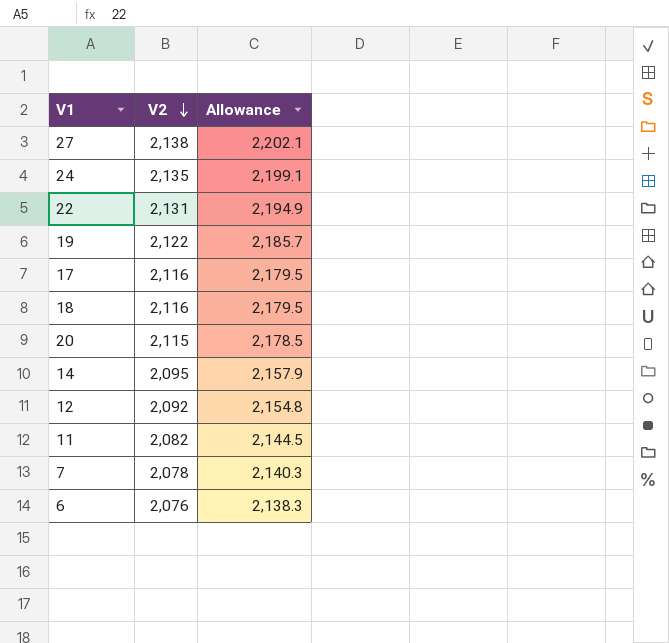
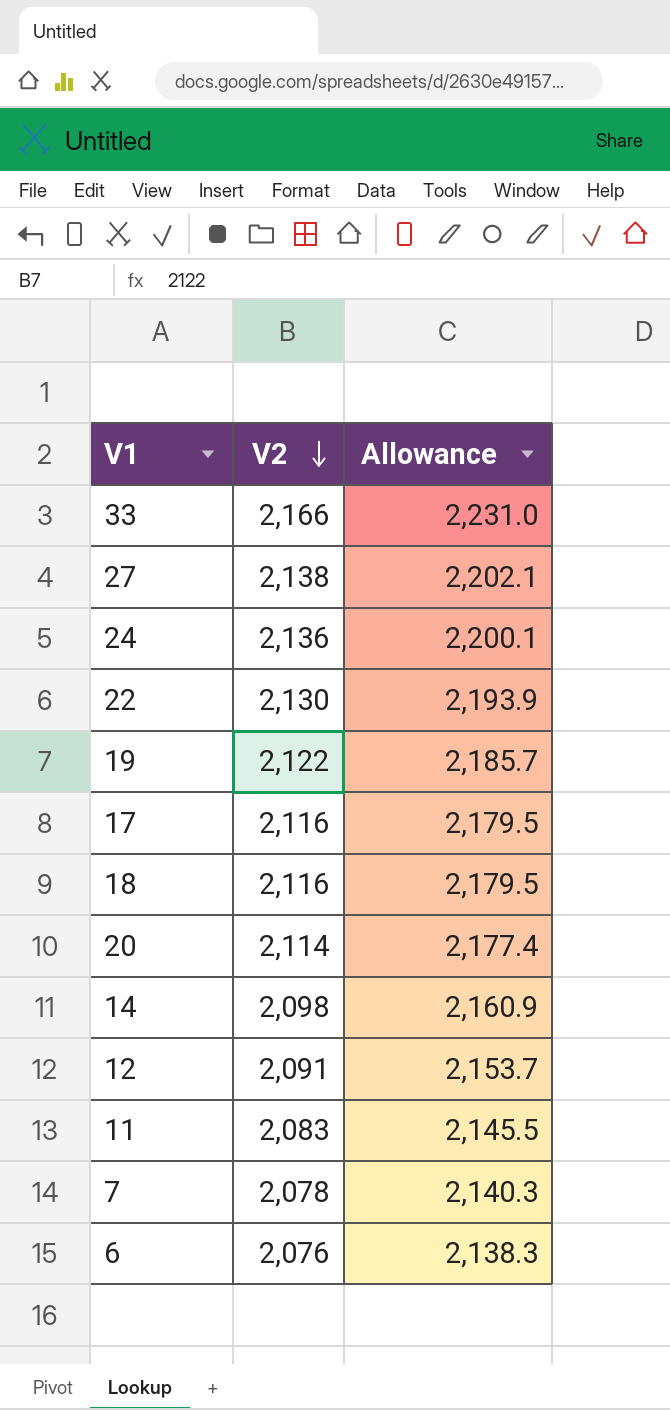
row 33: none -> 2,166 | 2,231.0
24 | V2: 2,135 -> 2,136
24 | Allowance: 2,199.1 -> 2,200.1
22 | V2: 2,131 -> 2,130
22 | Allowance: 2,194.9 -> 2,193.9
20 | V2: 2,115 -> 2,114
20 | Allowance: 2,178.5 -> 2,177.4
14 | V2: 2,095 -> 2,098
14 | Allowance: 2,157.9 -> 2,160.9
12 | V2: 2,092 -> 2,091
12 | Allowance: 2,154.8 -> 2,153.7
11 | V2: 2,082 -> 2,083
11 | Allowance: 2,144.5 -> 2,145.5

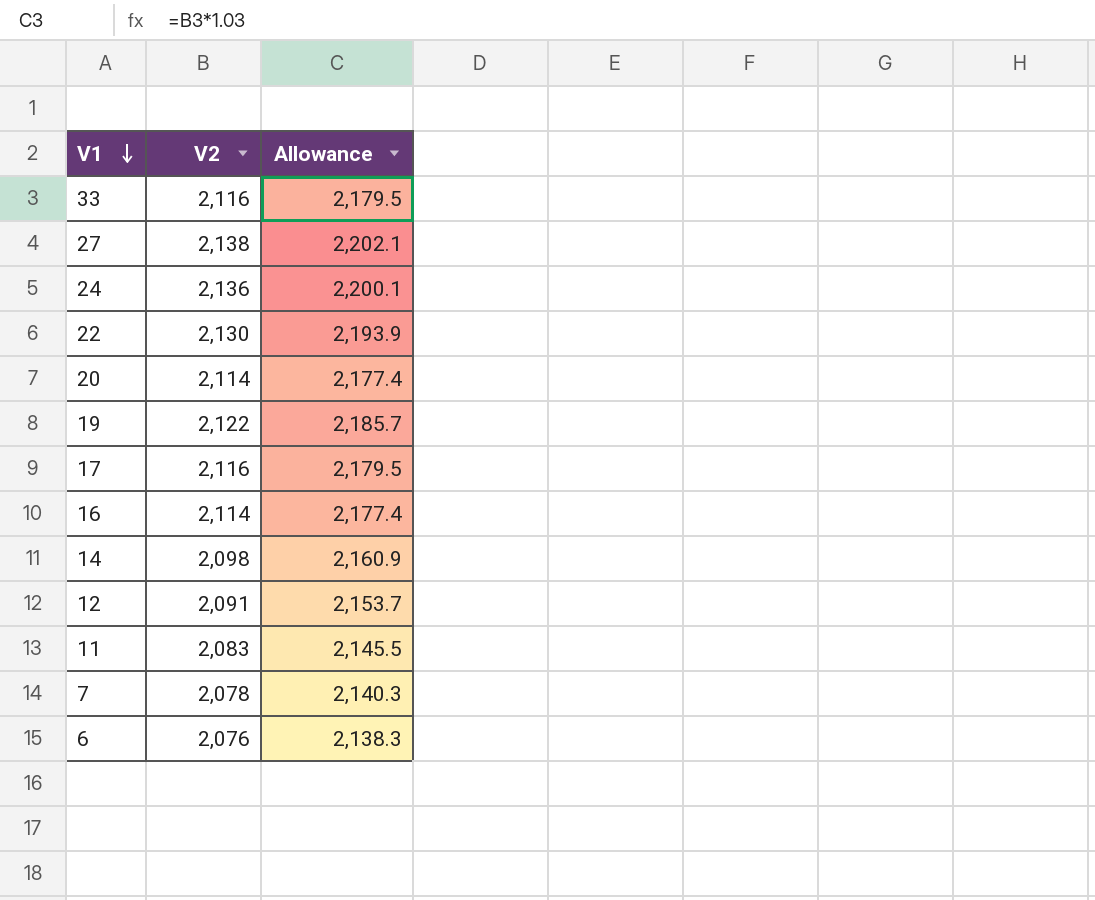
row order: V2 descending -> V1 descending
row 18: 2,116 | 2,179.5 -> none
33 | V2: 2,166 -> 2,116
33 | Allowance: 2,231.0 -> 2,179.5
row 16: none -> 2,114 | 2,177.4

